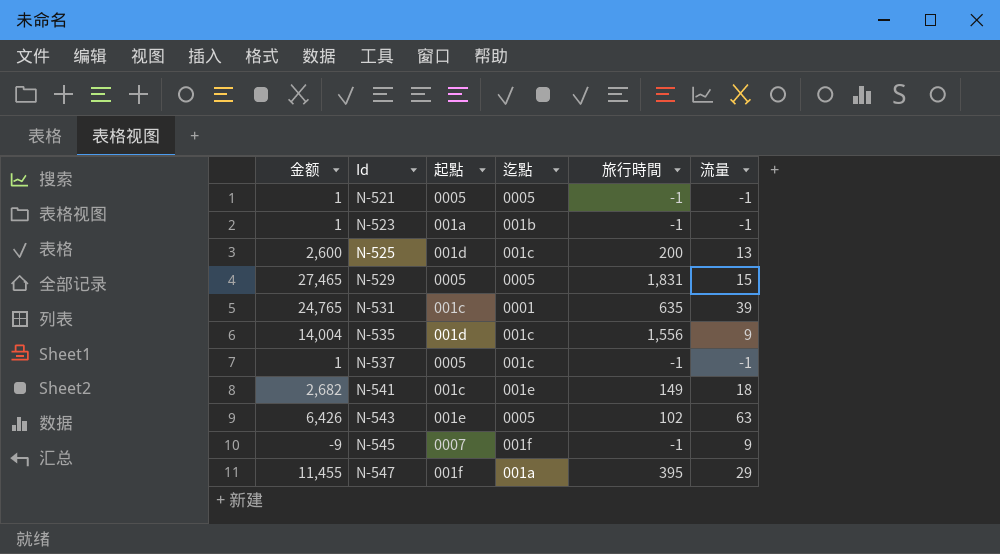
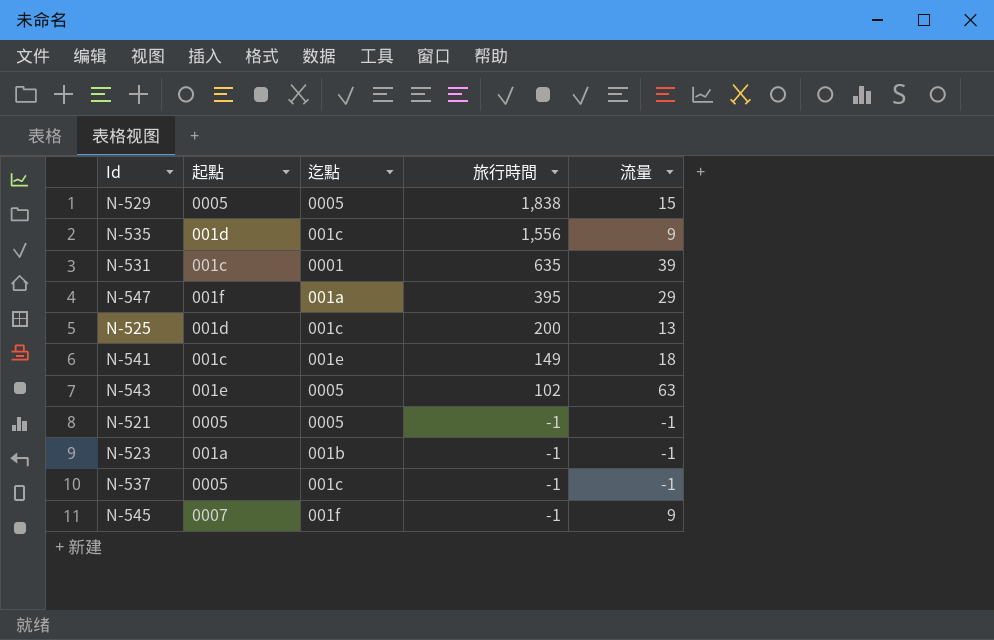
row order: Id ascending -> 旅行時間 descending
column 金额 | formula: [旅行時間] * [流量] -> none
N-529 | 旅行時間: 1,831 -> 1,838

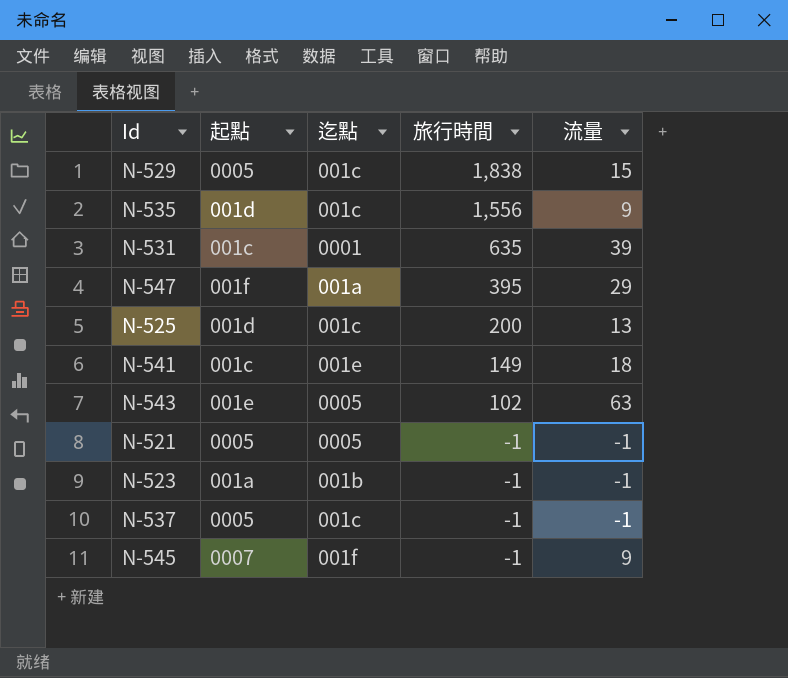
N-529 | 迄點: 0005 -> 001c

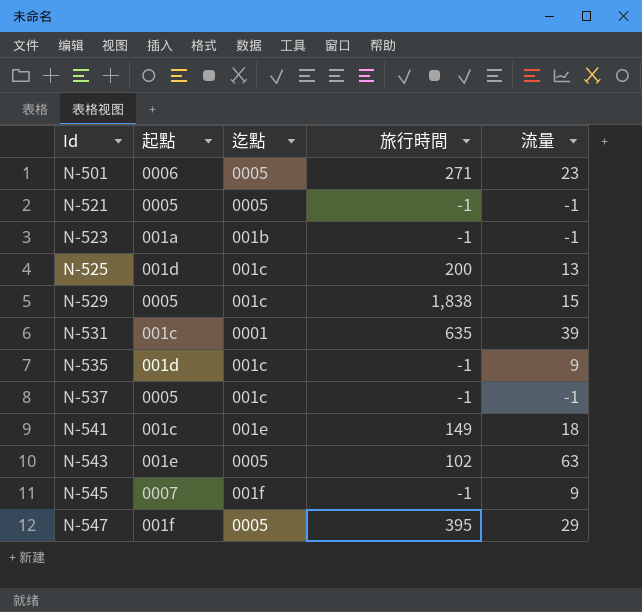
row order: 旅行時間 descending -> Id ascending
row N-501: none -> 0006 | 0005 | 271 | 23
N-535 | 旅行時間: 1,556 -> -1
N-547 | 迄點: 001a -> 0005

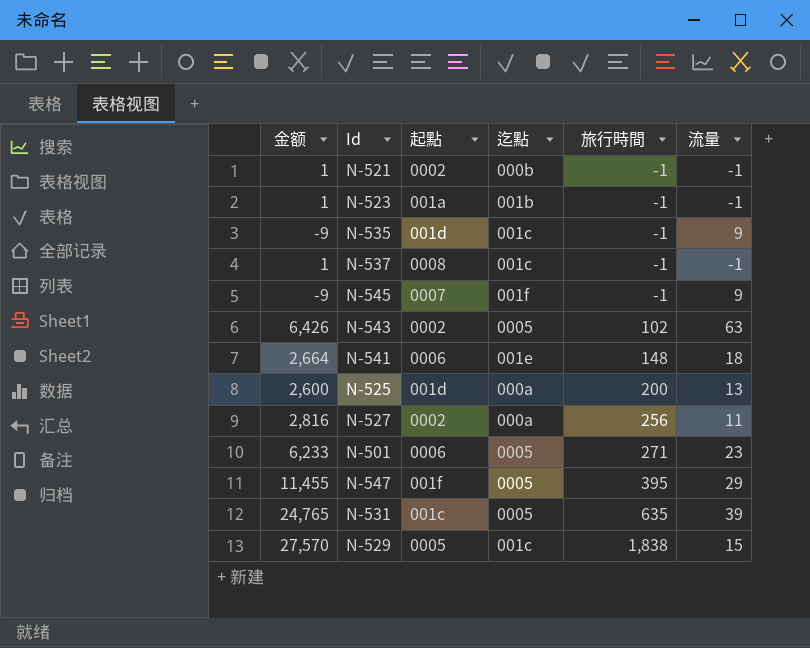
row order: Id ascending -> 旅行時間 ascending
column 金额 | formula: none -> [旅行時間] * [流量]
N-521 | 起點: 0005 -> 0002
N-521 | 迄點: 0005 -> 000b
N-537 | 起點: 0005 -> 0008
N-543 | 起點: 001e -> 0002
N-541 | 起點: 001c -> 0006
N-541 | 旅行時間: 149 -> 148
N-525 | 迄點: 001c -> 000a
row N-527: none -> 2,816 | 0002 | 000a | 256 | 11
N-531 | 迄點: 0001 -> 0005

